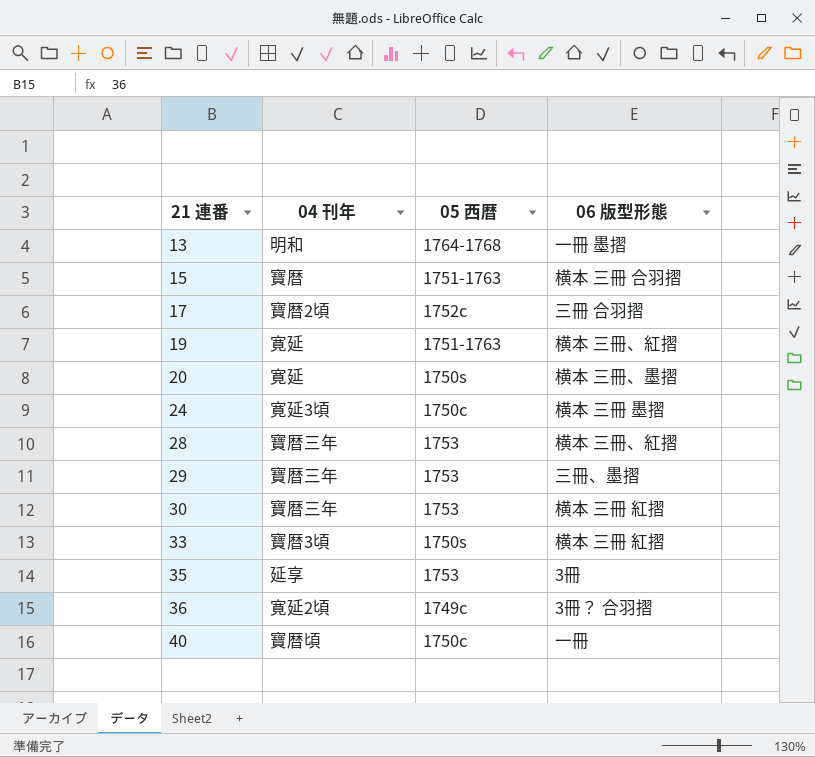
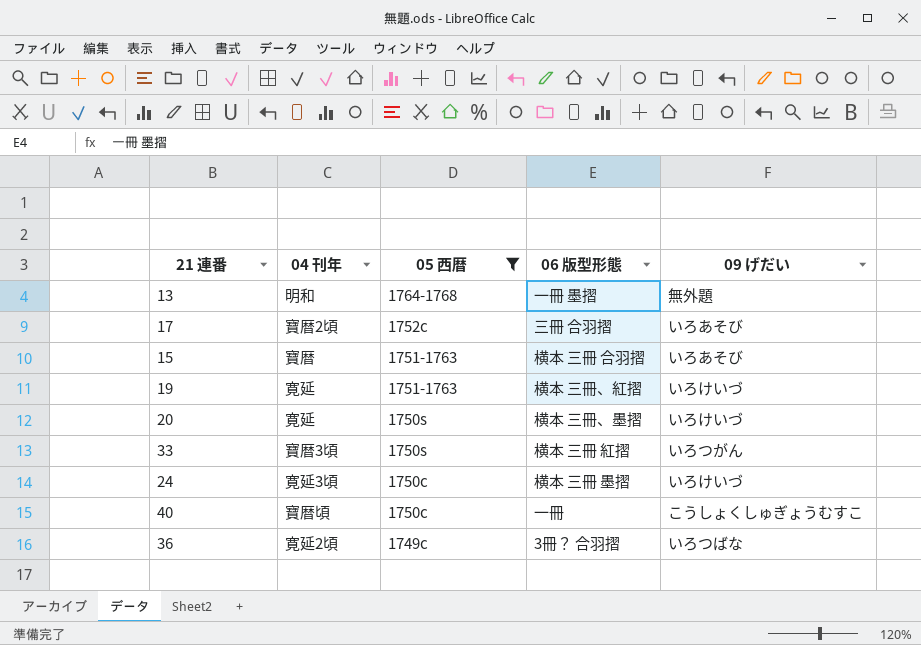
filter: none -> 05 西暦 != 1753
row order: 21 連番 ascending -> 05 西暦 descending
column 09 げだい | position: none -> 5

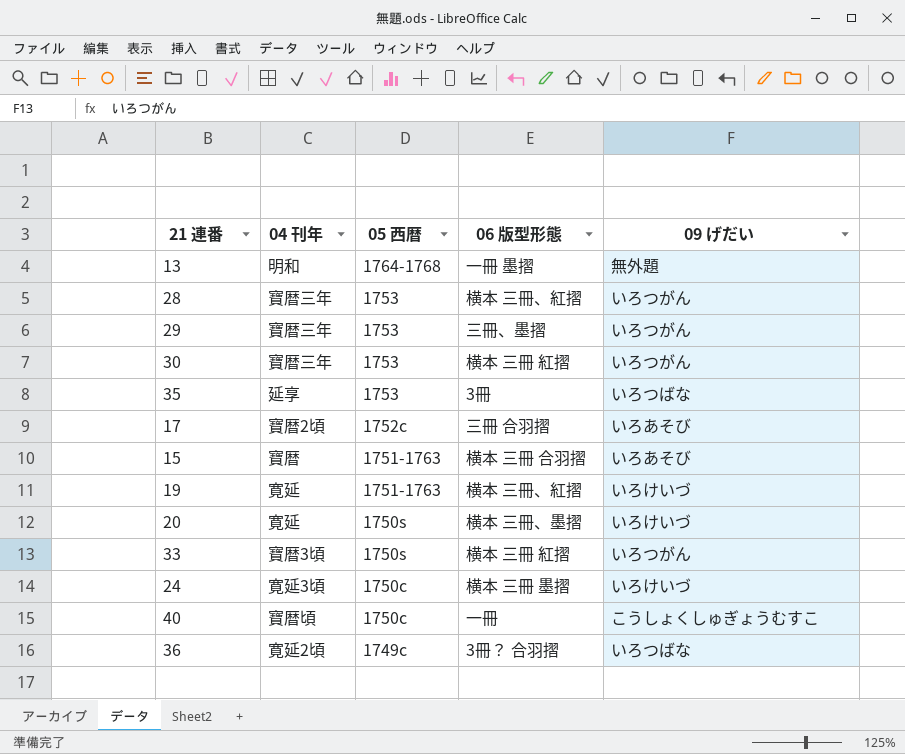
filter: 05 西暦 != 1753 -> none

